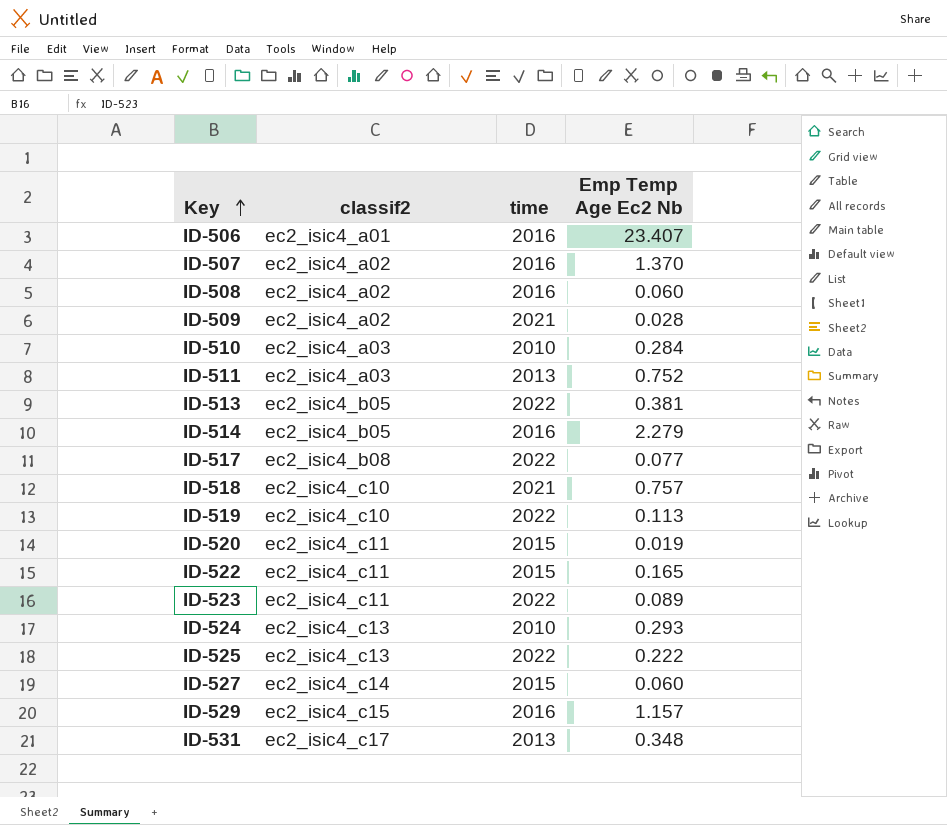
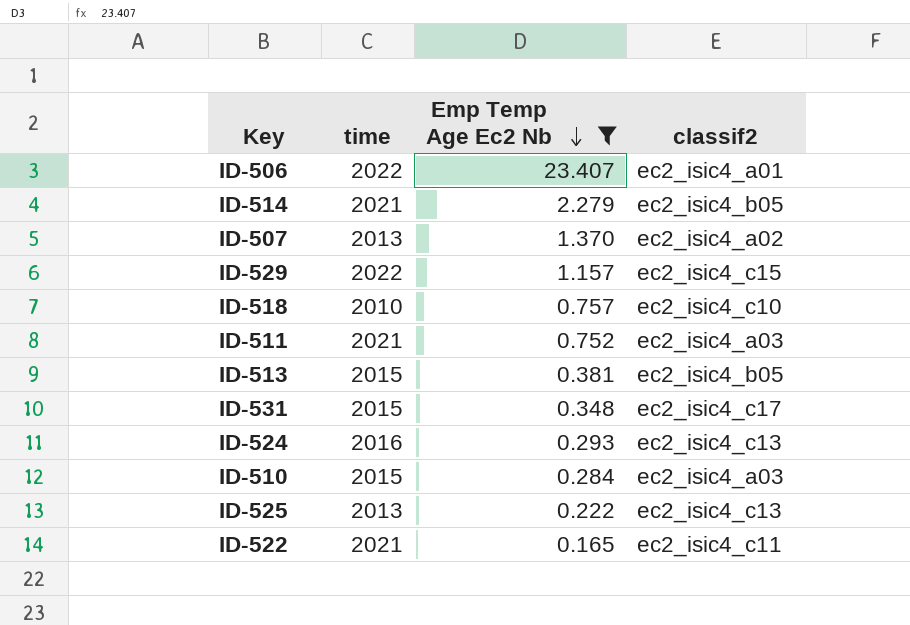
filter: none -> Emp Temp Age Ec2 Nb >= 0.165
row order: Key ascending -> Emp Temp Age Ec2 Nb descending
column classif2 | position: 2 -> 4
ID-506 | time: 2016 -> 2022
ID-514 | time: 2016 -> 2021
ID-507 | time: 2016 -> 2013
ID-529 | time: 2016 -> 2022
ID-518 | time: 2021 -> 2010
ID-511 | time: 2013 -> 2021
ID-513 | time: 2022 -> 2015
ID-531 | time: 2013 -> 2015
ID-524 | time: 2010 -> 2016
ID-510 | time: 2010 -> 2015
ID-525 | time: 2022 -> 2013
ID-522 | time: 2015 -> 2021

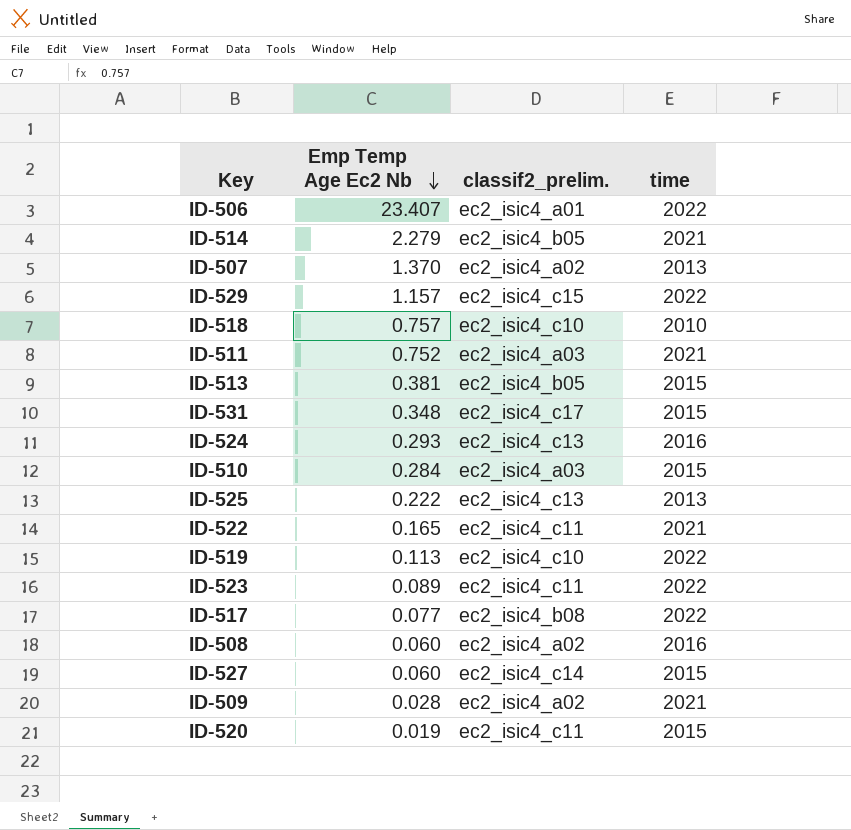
filter: Emp Temp Age Ec2 Nb >= 0.165 -> none
column name: classif2 -> classif2_prelim.
column time | position: 2 -> 4

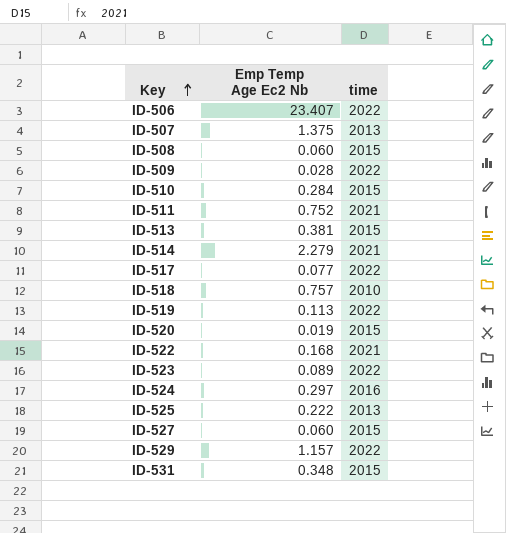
row order: Emp Temp Age Ec2 Nb descending -> Key ascending
column classif2_prelim. | position: 3 -> none
ID-507 | Emp Temp Age Ec2 Nb: 1.370 -> 1.375
ID-508 | time: 2016 -> 2015
ID-509 | time: 2021 -> 2022
ID-522 | Emp Temp Age Ec2 Nb: 0.165 -> 0.168
ID-524 | Emp Temp Age Ec2 Nb: 0.293 -> 0.297

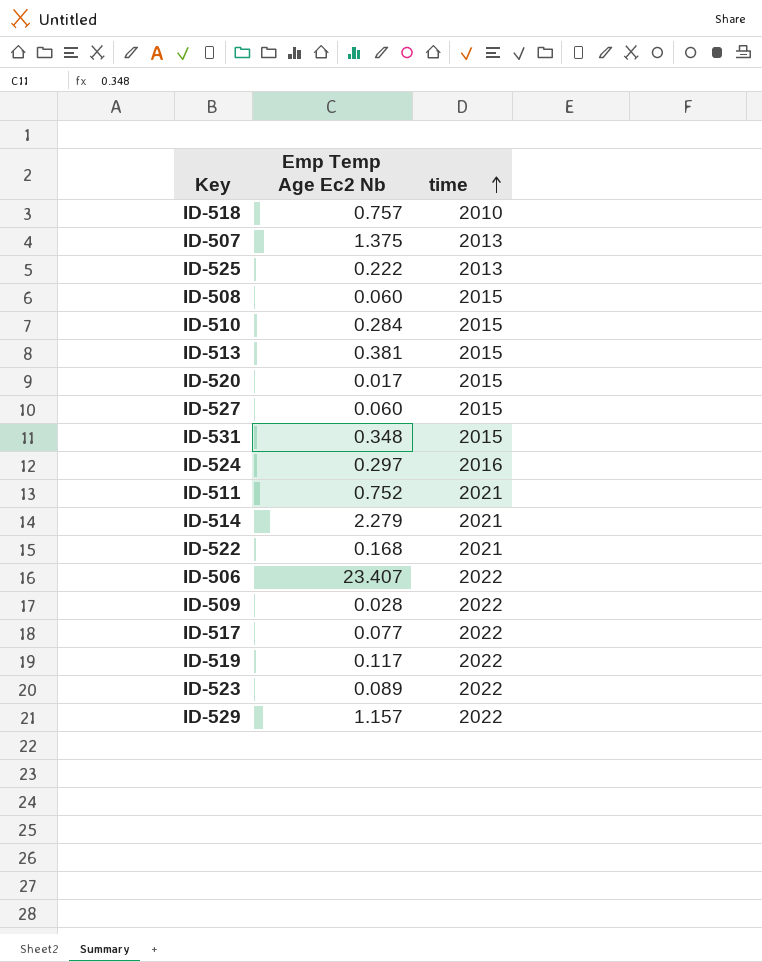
row order: Key ascending -> time ascending
ID-520 | Emp Temp Age Ec2 Nb: 0.019 -> 0.017
ID-519 | Emp Temp Age Ec2 Nb: 0.113 -> 0.117

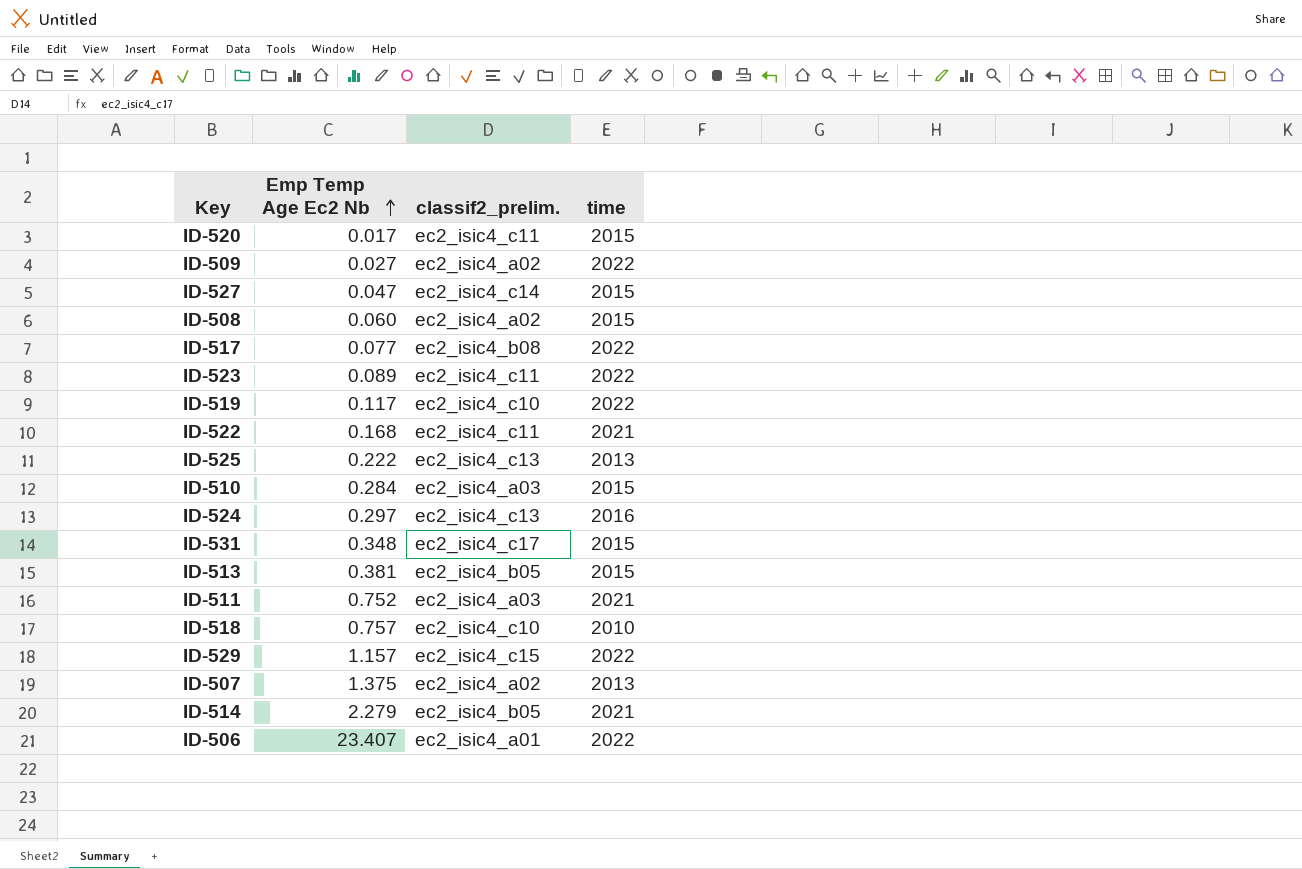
row order: time ascending -> Emp Temp Age Ec2 Nb ascending
column classif2_prelim. | position: none -> 3
ID-509 | Emp Temp Age Ec2 Nb: 0.028 -> 0.027
ID-527 | Emp Temp Age Ec2 Nb: 0.060 -> 0.047

